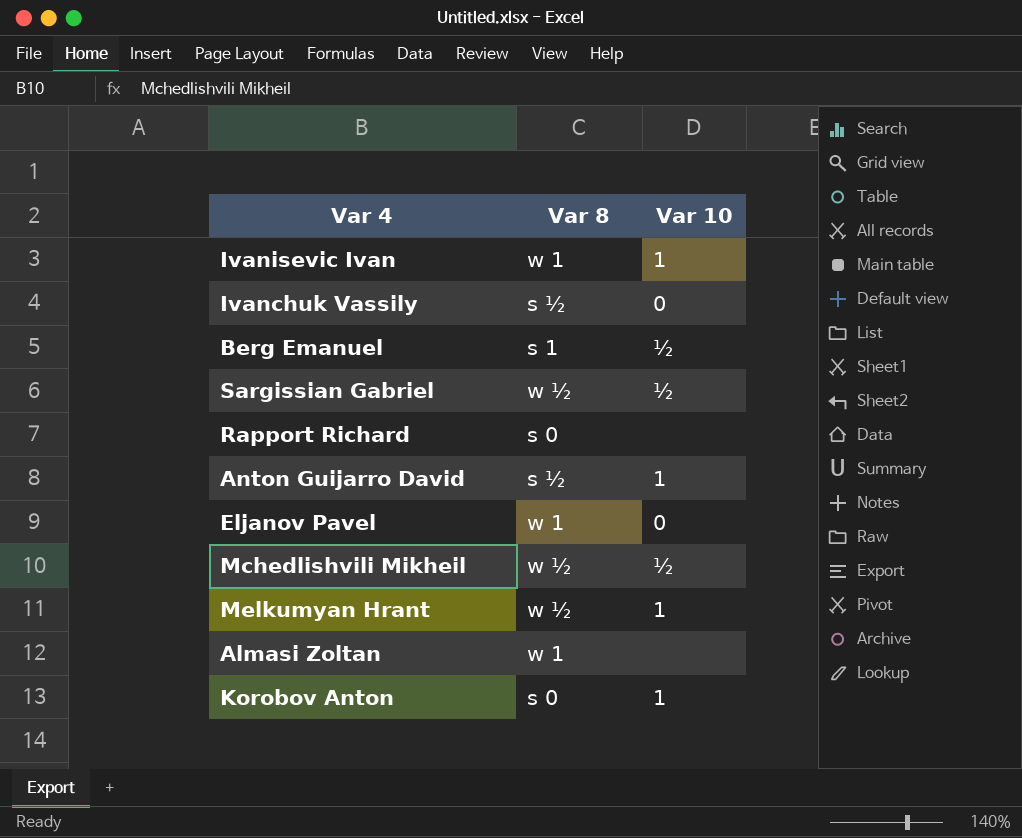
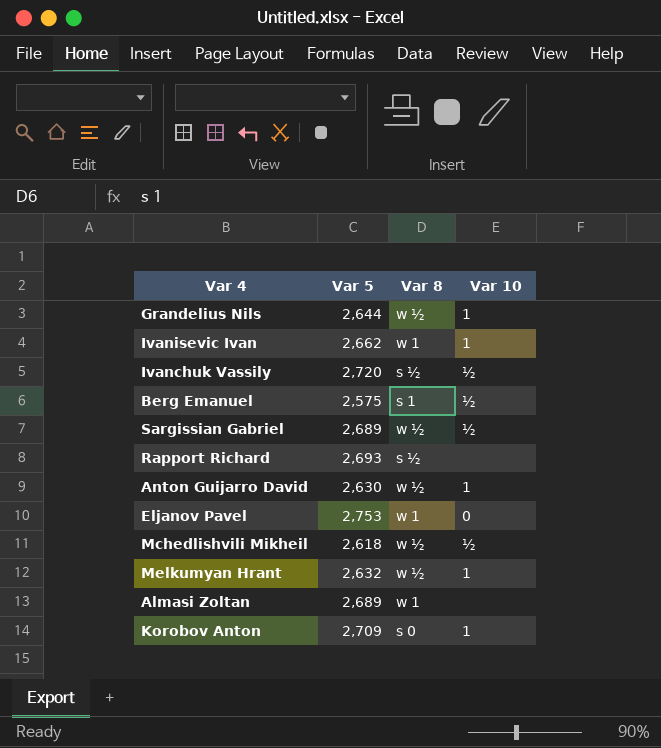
column Var 5 | position: none -> 2
row Grandelius Nils: none -> 2,644 | w ½ | 1
Ivanchuk Vassily | Var 10: 0 -> ½
Rapport Richard | Var 8: s 0 -> s ½
Anton Guijarro David | Var 8: s ½ -> w ½

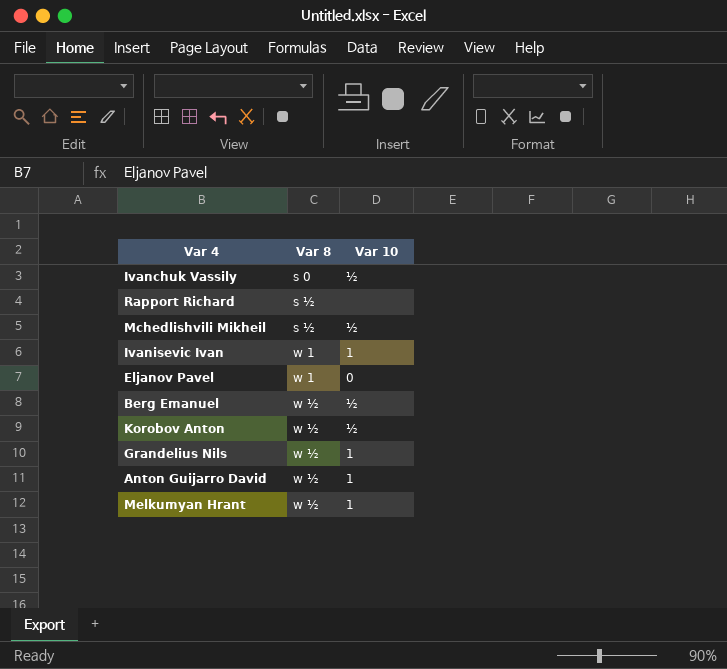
row order: none -> Var 8 ascending
column Var 5 | position: 2 -> none
row Sargissian Gabriel: 2,689 | w ½ | ½ -> none
row Almasi Zoltan: 2,689 | w 1 | none -> none
Ivanchuk Vassily | Var 8: s ½ -> s 0
Mchedlishvili Mikheil | Var 8: w ½ -> s ½
Berg Emanuel | Var 8: s 1 -> w ½
Korobov Anton | Var 8: s 0 -> w ½
Korobov Anton | Var 10: 1 -> ½

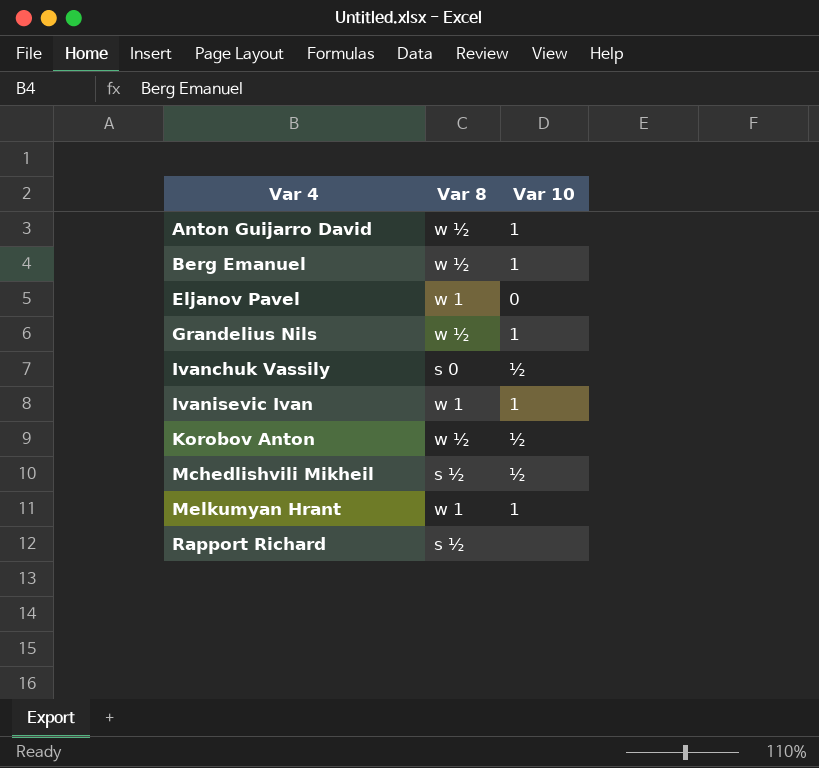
row order: Var 8 ascending -> Var 4 ascending
Berg Emanuel | Var 10: ½ -> 1
Melkumyan Hrant | Var 8: w ½ -> w 1

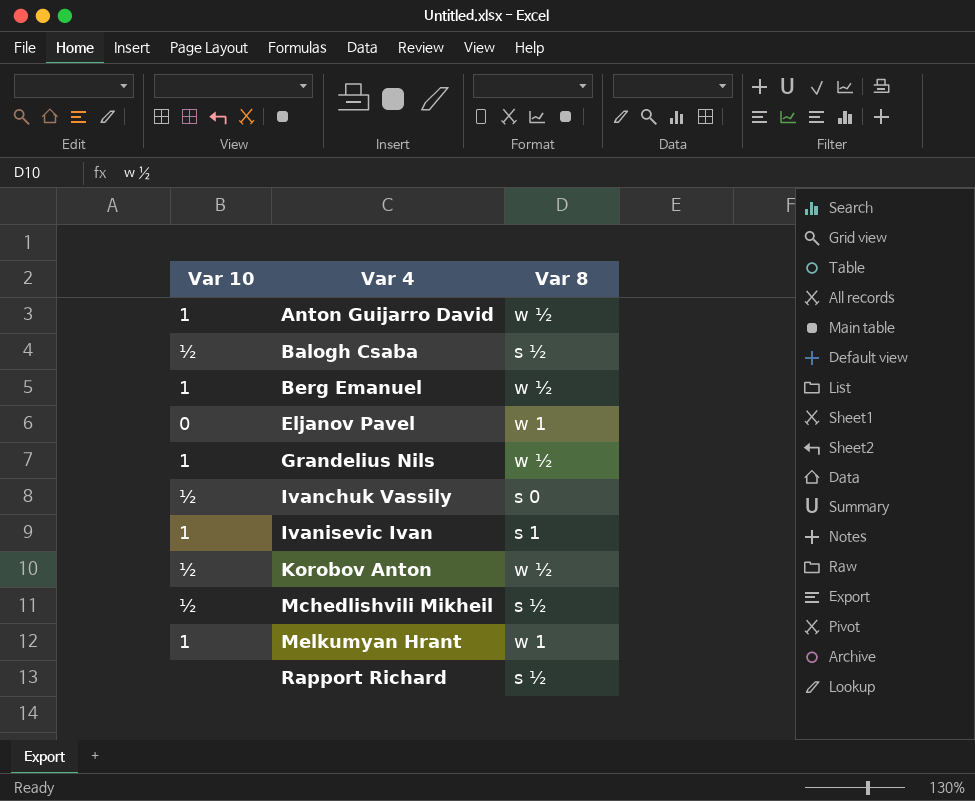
column Var 10 | position: 3 -> 1
row Balogh Csaba: none -> ½ | s ½
Ivanisevic Ivan | Var 8: w 1 -> s 1

